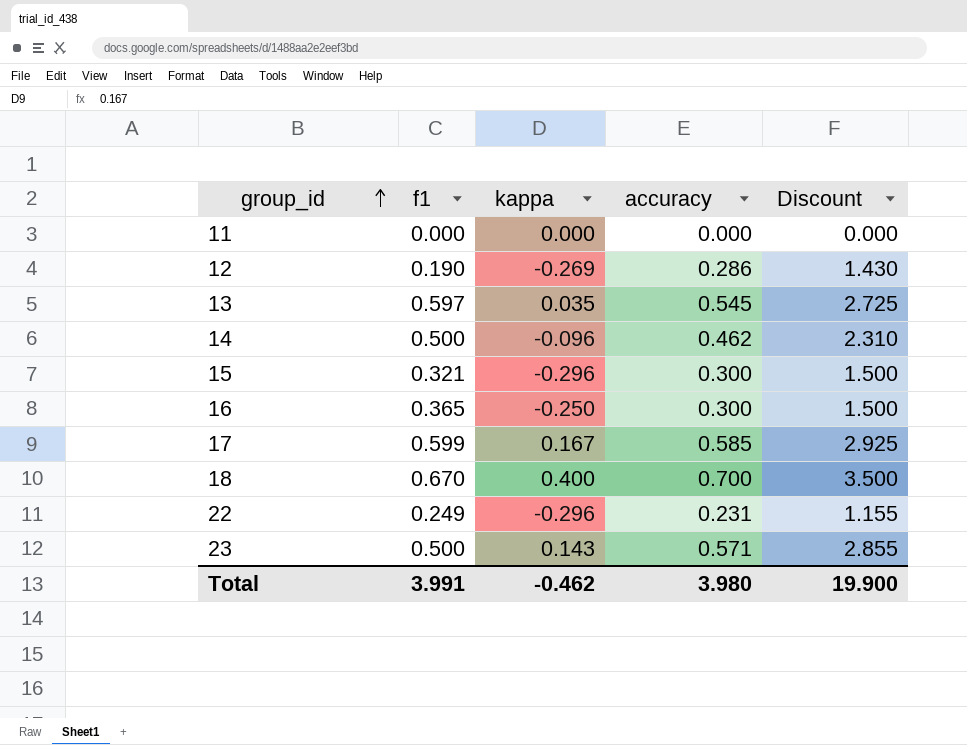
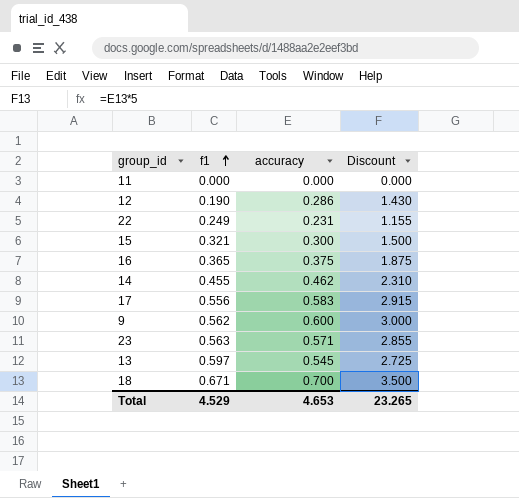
row order: group_id ascending -> f1 ascending
column kappa | position: 3 -> none
16 | accuracy: 0.300 -> 0.375
16 | Discount: 1.500 -> 1.875
14 | f1: 0.500 -> 0.455
17 | f1: 0.599 -> 0.556
17 | accuracy: 0.585 -> 0.583
17 | Discount: 2.925 -> 2.915
row 9: none -> 0.562 | 0.600 | 3.000
23 | f1: 0.500 -> 0.563
18 | f1: 0.670 -> 0.671
Total | f1: 3.991 -> 4.529
Total | accuracy: 3.980 -> 4.653
Total | Discount: 19.900 -> 23.265

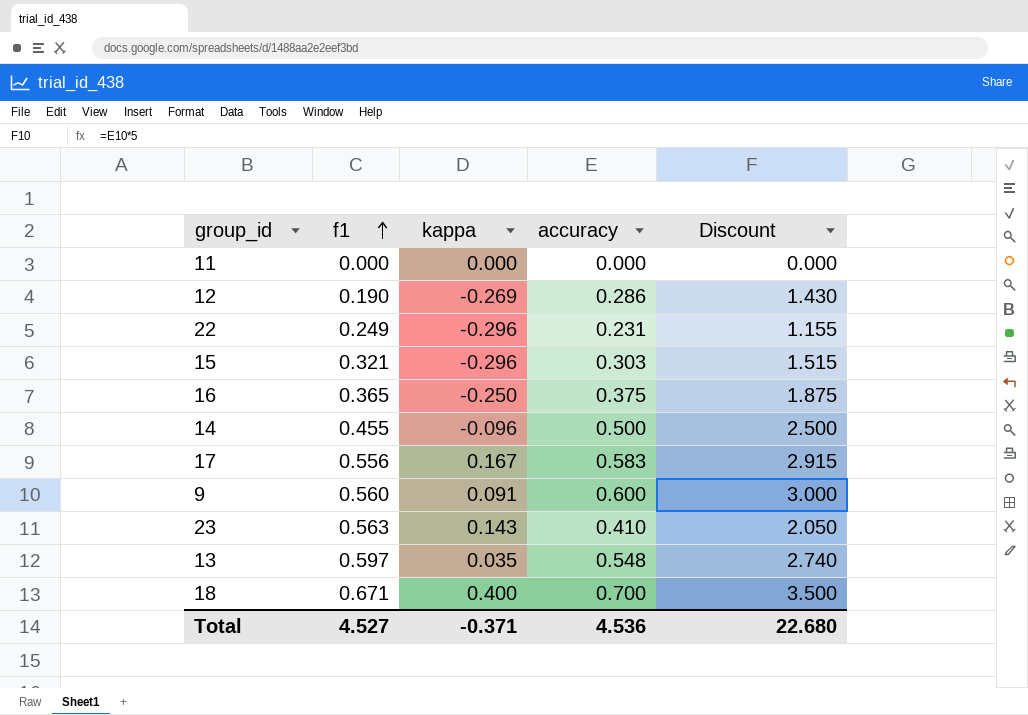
column kappa | position: none -> 3
15 | accuracy: 0.300 -> 0.303
15 | Discount: 1.500 -> 1.515
14 | accuracy: 0.462 -> 0.500
14 | Discount: 2.310 -> 2.500
9 | f1: 0.562 -> 0.560
23 | accuracy: 0.571 -> 0.410
23 | Discount: 2.855 -> 2.050
13 | accuracy: 0.545 -> 0.548
13 | Discount: 2.725 -> 2.740
Total | f1: 4.529 -> 4.527
Total | accuracy: 4.653 -> 4.536
Total | Discount: 23.265 -> 22.680

